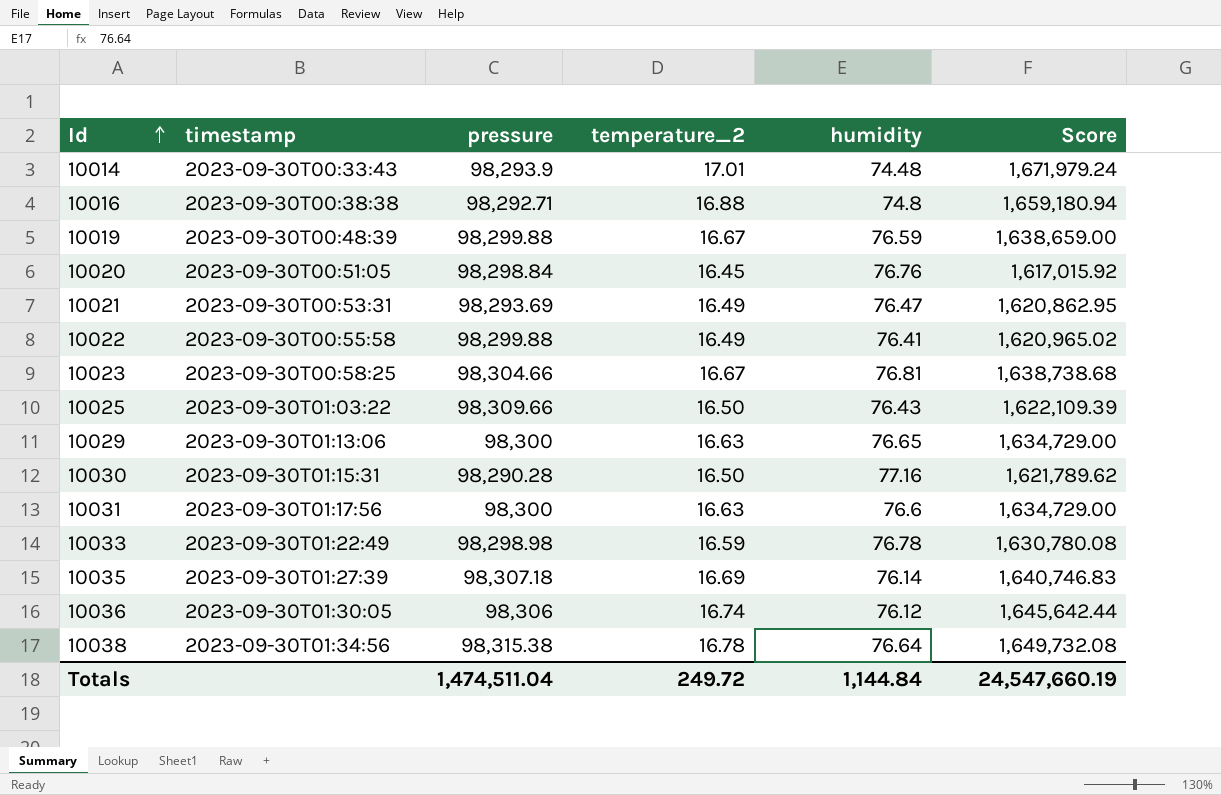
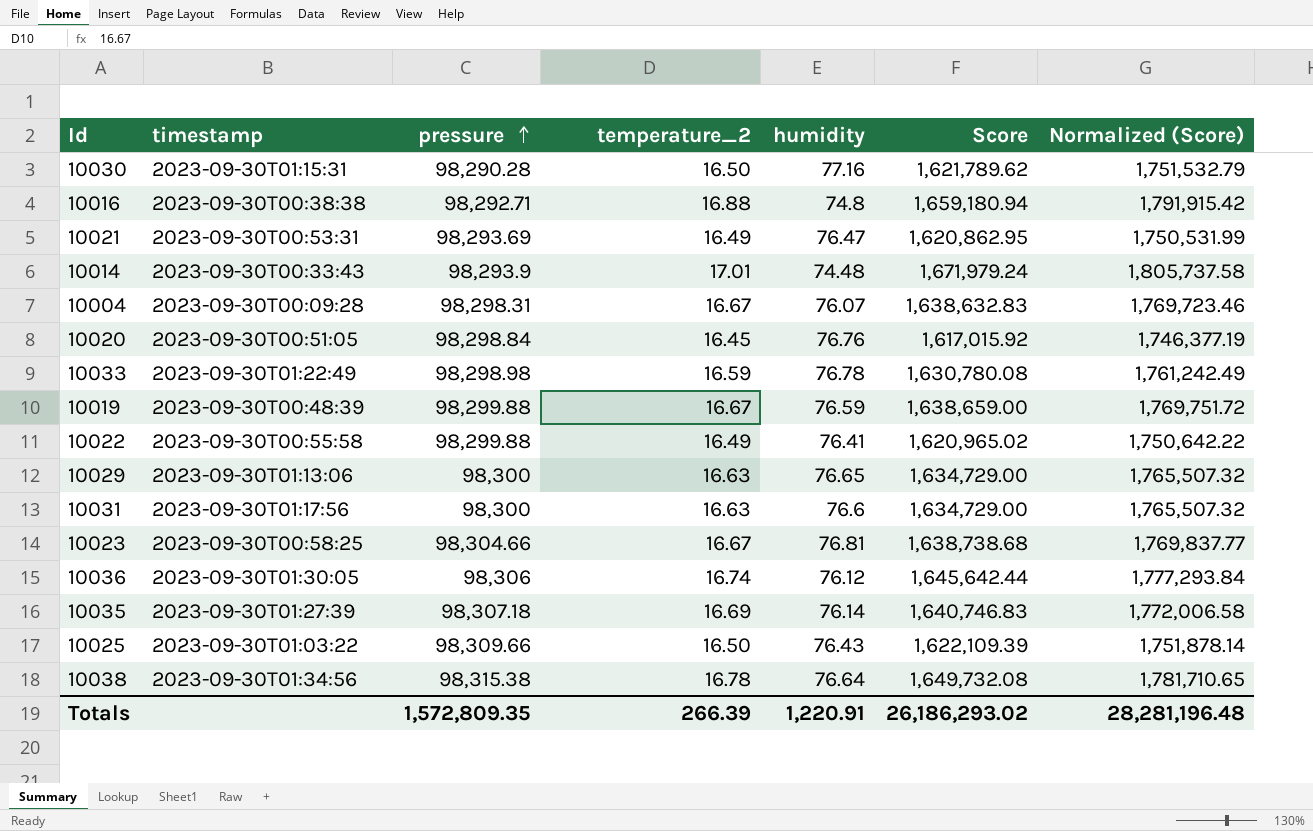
row order: Id ascending -> pressure ascending
column Normalized (Score) | formula: none -> [Score] * 1.08
row 10004: none -> 2023-09-30T00:09:28 | 98,298.31 | 16.67 | 76.07 | 1,638,632.83 | 1,769,723.46
Totals | pressure: 1,474,511.04 -> 1,572,809.35
Totals | temperature_2: 249.72 -> 266.39
Totals | humidity: 1,144.84 -> 1,220.91
Totals | Score: 24,547,660.19 -> 26,186,293.02

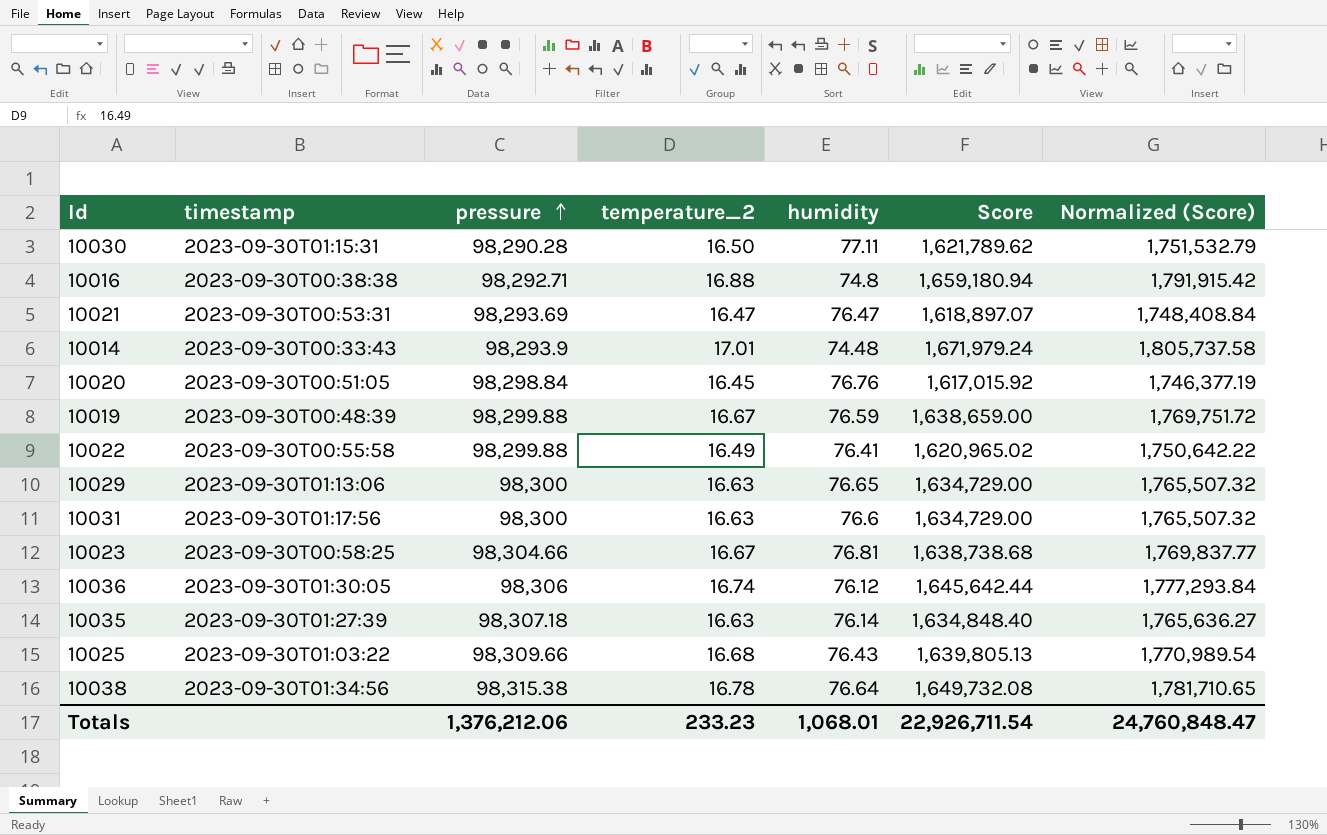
row 10004: 2023-09-30T00:09:28 | 98,298.31 | 16.67 | 76.07 | 1,638,632.83 | 1,769,723.46 -> none
row 10033: 2023-09-30T01:22:49 | 98,298.98 | 16.59 | 76.78 | 1,630,780.08 | 1,761,242.49 -> none
10030 | humidity: 77.16 -> 77.11
10021 | temperature_2: 16.49 -> 16.47
10021 | Score: 1,620,862.95 -> 1,618,897.07
10021 | Normalized (Score): 1,750,531.99 -> 1,748,408.84
10035 | temperature_2: 16.69 -> 16.63
10035 | Score: 1,640,746.83 -> 1,634,848.40
10035 | Normalized (Score): 1,772,006.58 -> 1,765,636.27
10025 | temperature_2: 16.50 -> 16.68
10025 | Score: 1,622,109.39 -> 1,639,805.13
10025 | Normalized (Score): 1,751,878.14 -> 1,770,989.54
Totals | pressure: 1,572,809.35 -> 1,376,212.06
Totals | temperature_2: 266.39 -> 233.23
Totals | humidity: 1,220.91 -> 1,068.01
Totals | Score: 26,186,293.02 -> 22,926,711.54
Totals | Normalized (Score): 28,281,196.48 -> 24,760,848.47

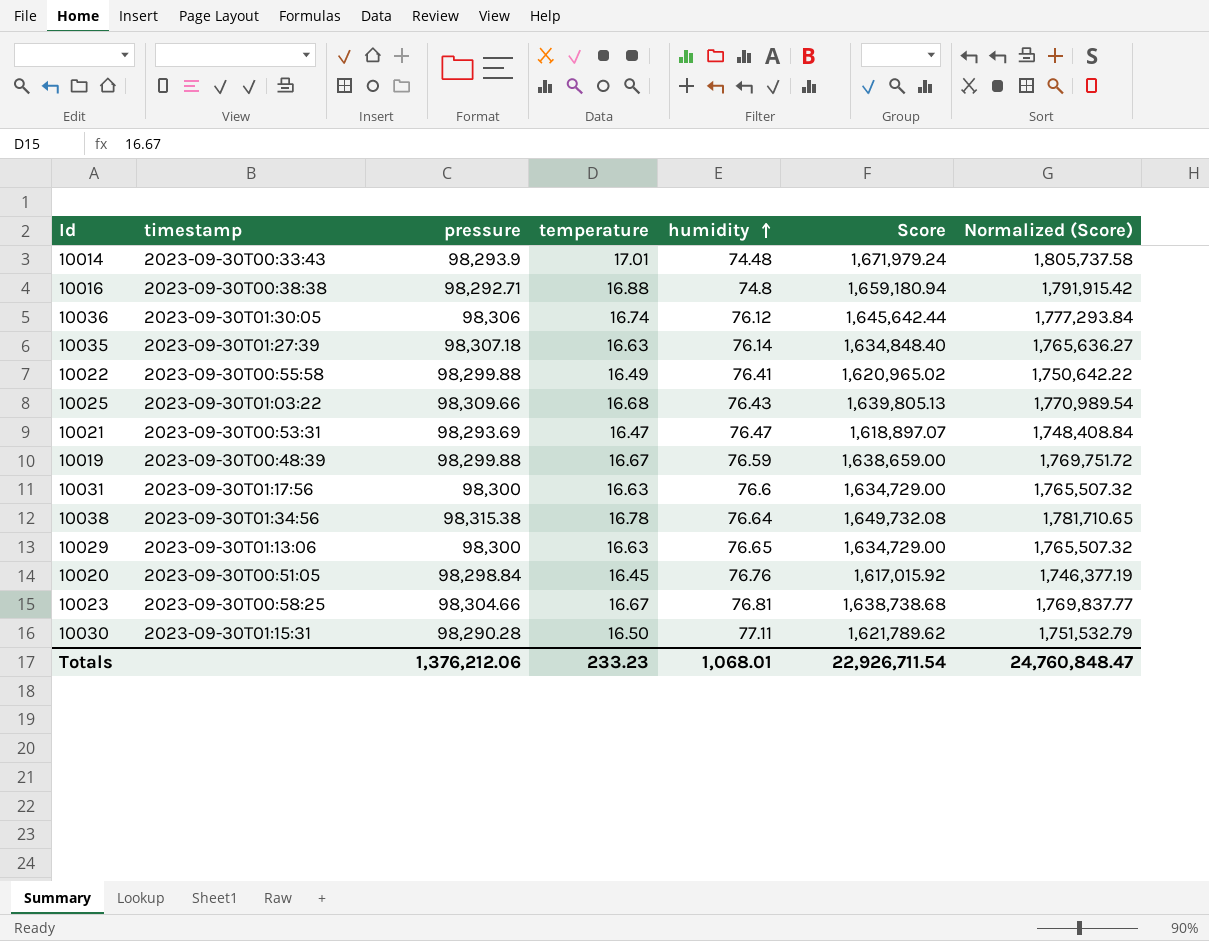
row order: pressure ascending -> humidity ascending
column name: temperature_2 -> temperature

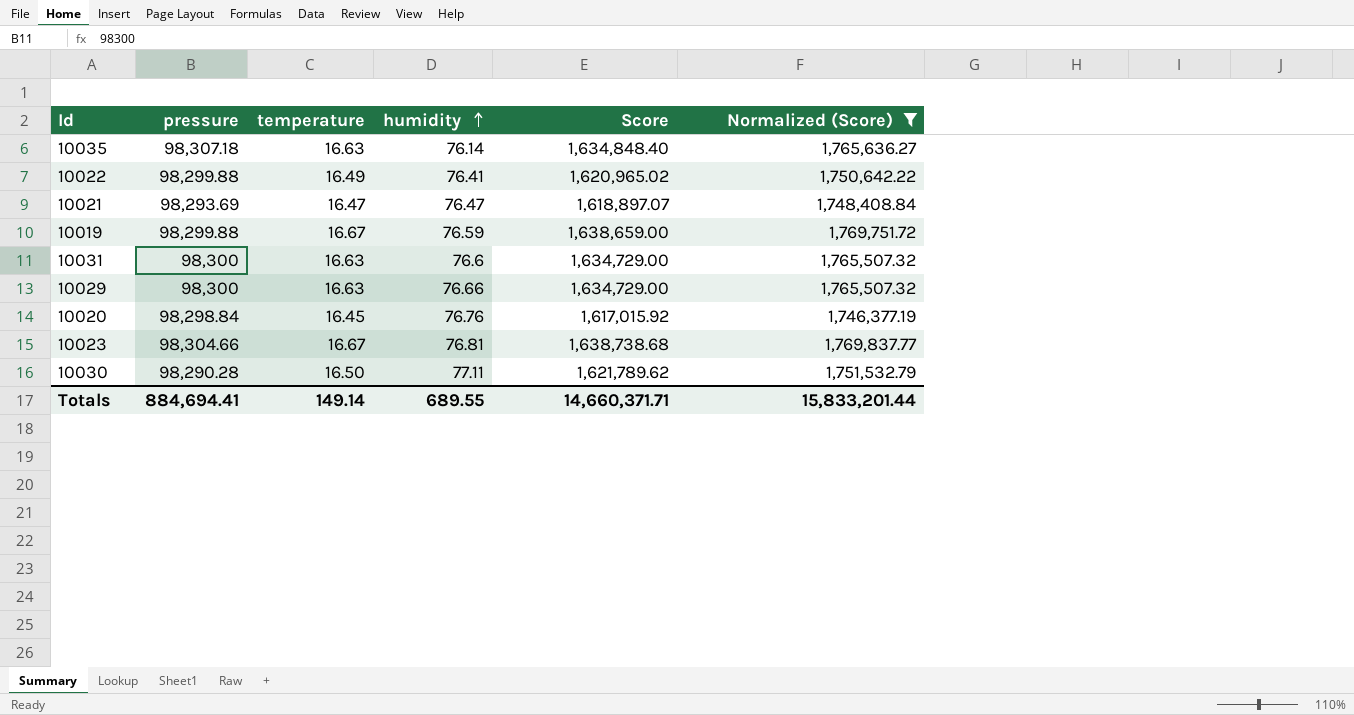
filter: none -> Normalized (Score) <= 1,769,837.77
column timestamp | position: 2 -> none
10029 | humidity: 76.65 -> 76.66
Totals | pressure: 1,376,212.06 -> 884,694.41
Totals | temperature: 233.23 -> 149.14
Totals | humidity: 1,068.01 -> 689.55
Totals | Score: 22,926,711.54 -> 14,660,371.71
Totals | Normalized (Score): 24,760,848.47 -> 15,833,201.44

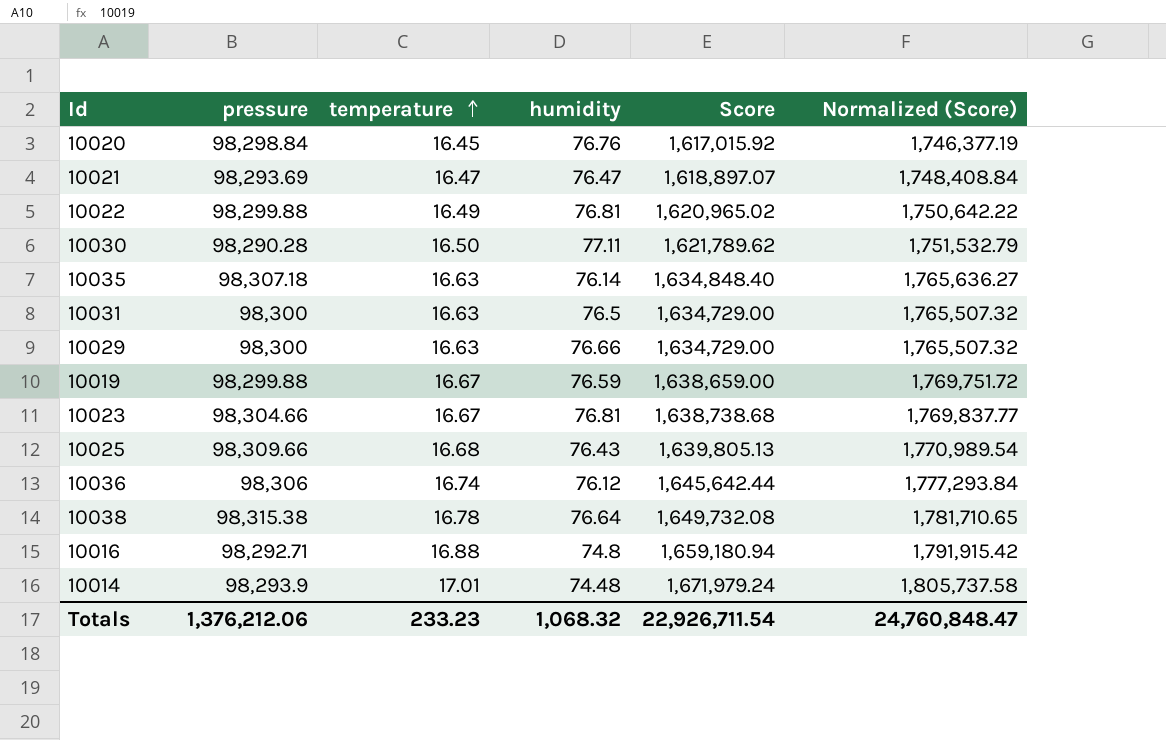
filter: Normalized (Score) <= 1,769,837.77 -> none
row order: humidity ascending -> temperature ascending
10022 | humidity: 76.41 -> 76.81
10031 | humidity: 76.6 -> 76.5
Totals | pressure: 884,694.41 -> 1,376,212.06
Totals | temperature: 149.14 -> 233.23
Totals | humidity: 689.55 -> 1,068.32
Totals | Score: 14,660,371.71 -> 22,926,711.54
Totals | Normalized (Score): 15,833,201.44 -> 24,760,848.47

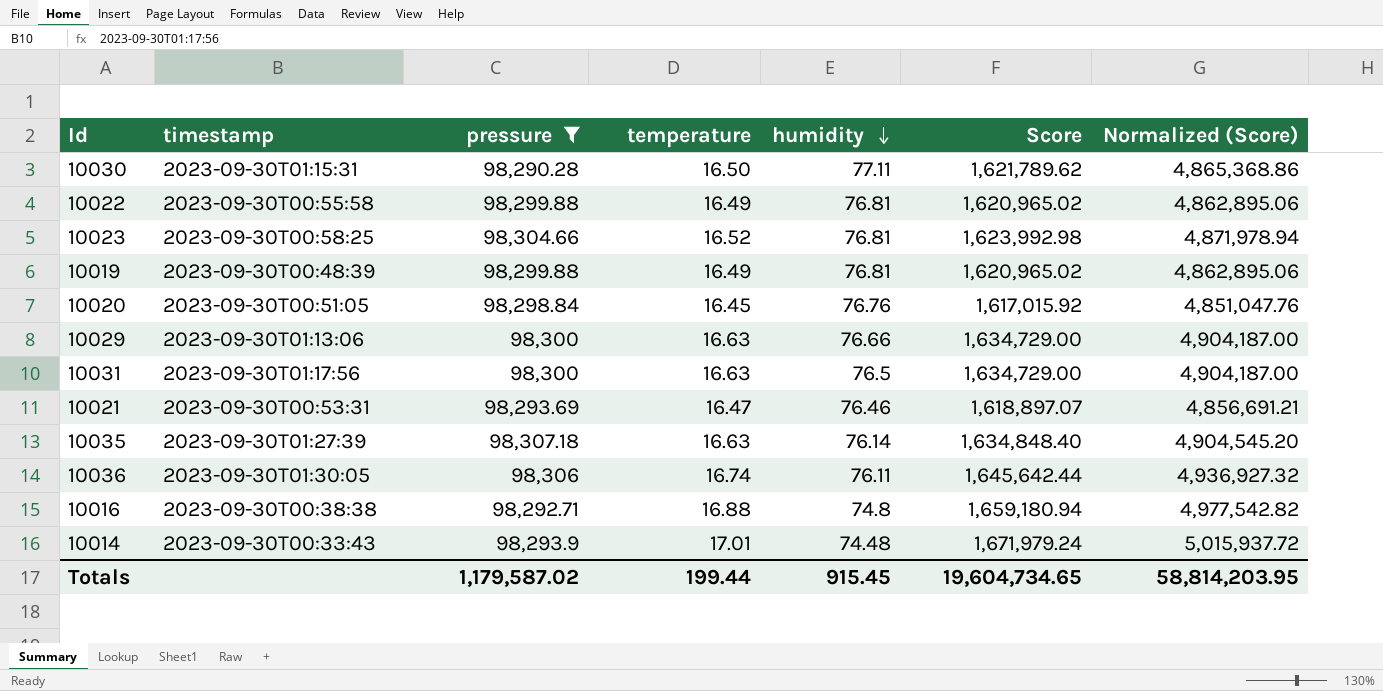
filter: none -> pressure <= 98,307.18
row order: temperature ascending -> humidity descending
column timestamp | position: none -> 2
column Normalized (Score) | formula: [Score] * 1.08 -> [Score] * 3
10023 | temperature: 16.67 -> 16.52
10023 | Score: 1,638,738.68 -> 1,623,992.98
10019 | temperature: 16.67 -> 16.49
10019 | humidity: 76.59 -> 76.81
10019 | Score: 1,638,659.00 -> 1,620,965.02
10021 | humidity: 76.47 -> 76.46
10036 | humidity: 76.12 -> 76.11
Totals | pressure: 1,376,212.06 -> 1,179,587.02
Totals | temperature: 233.23 -> 199.44
Totals | humidity: 1,068.32 -> 915.45
Totals | Score: 22,926,711.54 -> 19,604,734.65
Totals | Normalized (Score): 24,760,848.47 -> 58,814,203.95

